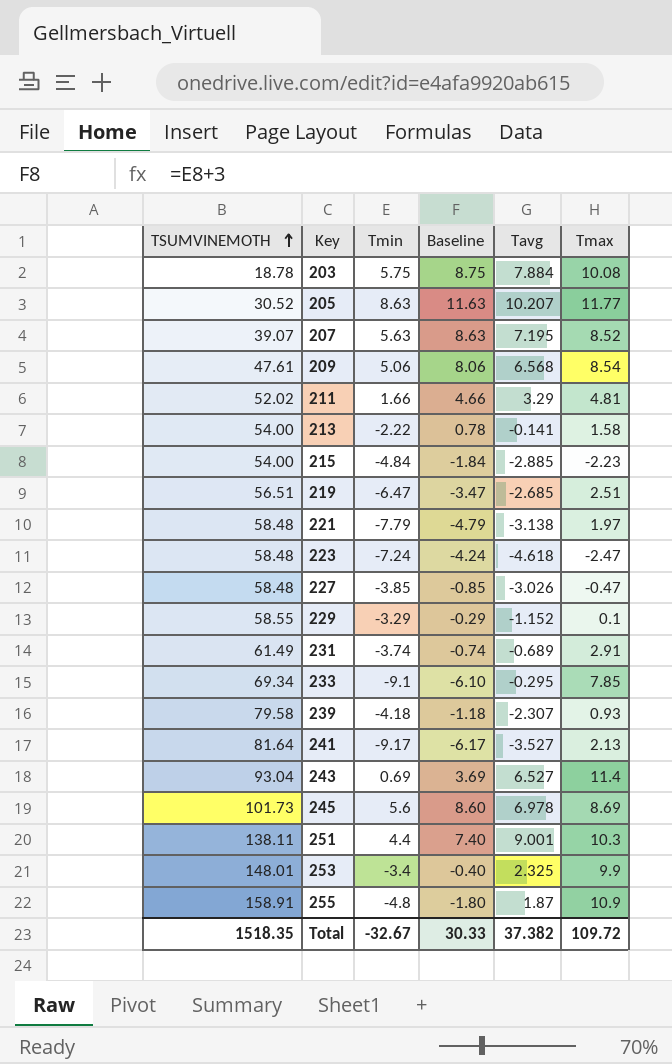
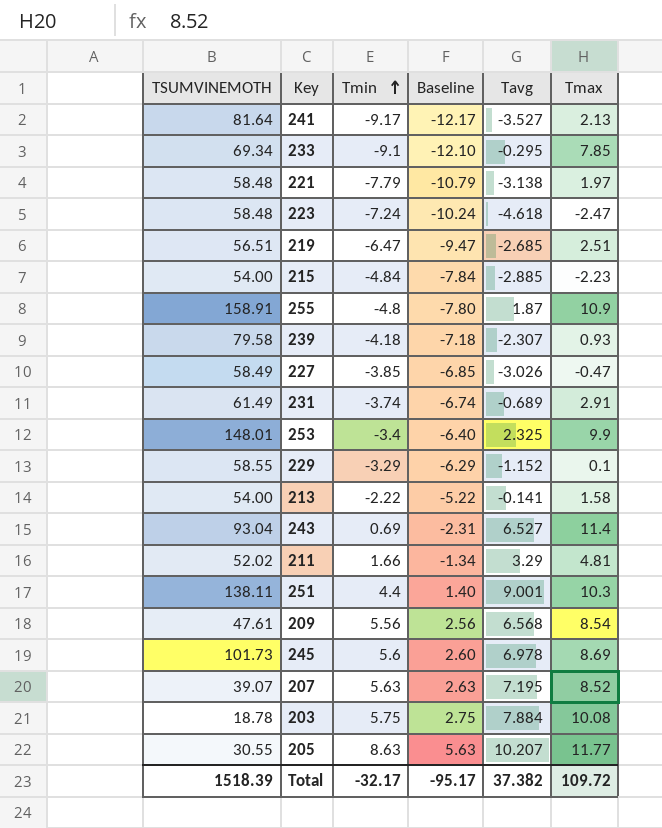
row order: TSUMVINEMOTH ascending -> Tmin ascending
column Baseline | formula: [Tmin] + 3 -> [Tmin] - 3
227 | TSUMVINEMOTH: 58.48 -> 58.49
209 | Tmin: 5.06 -> 5.56
205 | TSUMVINEMOTH: 30.52 -> 30.55
Total | TSUMVINEMOTH: 1518.35 -> 1518.39
Total | Tmin: -32.67 -> -32.17
Total | Baseline: 30.33 -> -95.17

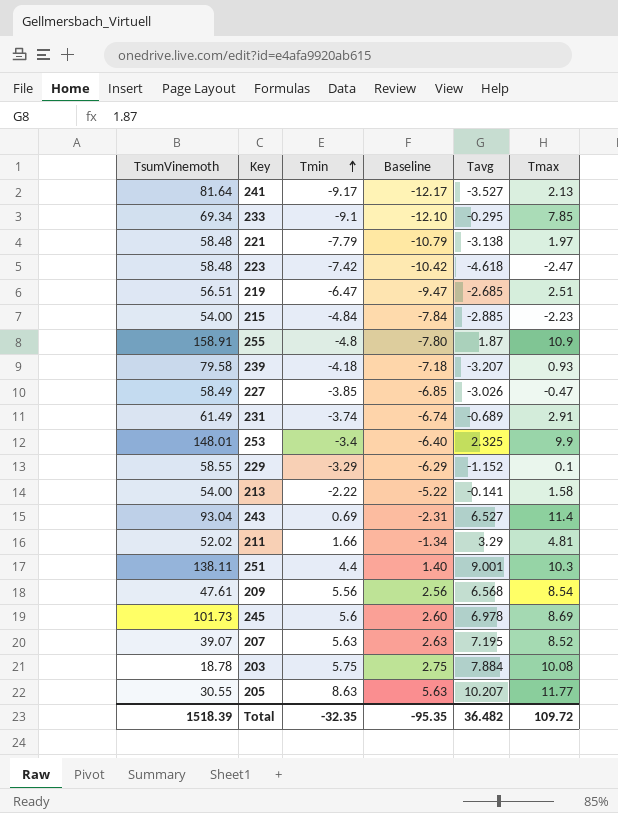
column name: TSUMVINEMOTH -> TsumVinemoth
223 | Tmin: -7.24 -> -7.42
223 | Baseline: -10.24 -> -10.42
239 | Tavg: -2.307 -> -3.207
Total | Tmin: -32.17 -> -32.35
Total | Baseline: -95.17 -> -95.35
Total | Tavg: 37.382 -> 36.482

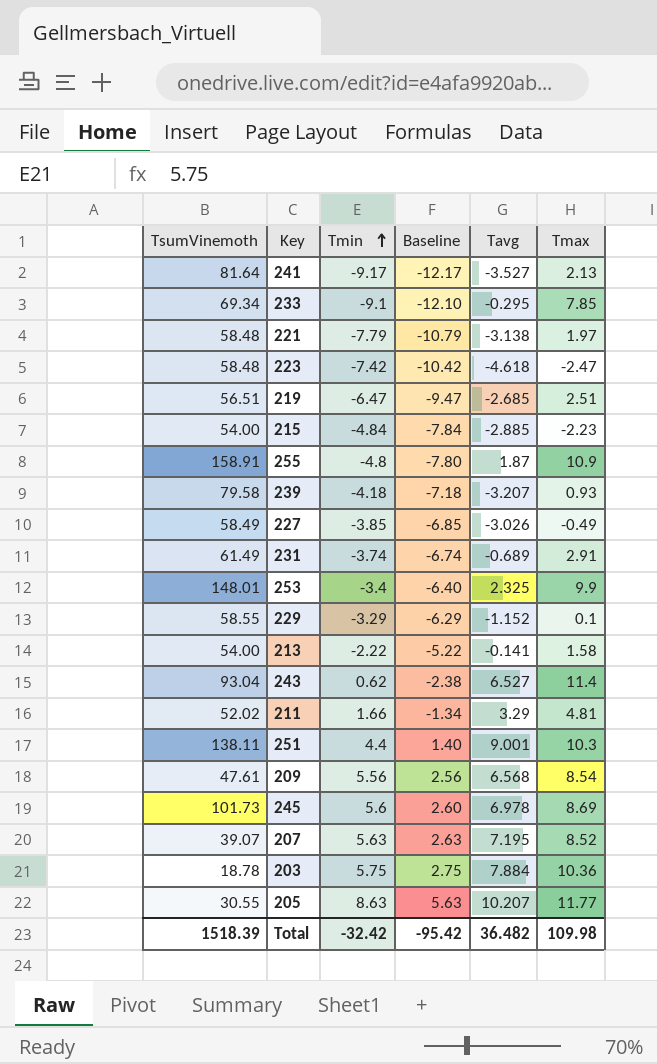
227 | Tmax: -0.47 -> -0.49
243 | Tmin: 0.69 -> 0.62
243 | Baseline: -2.31 -> -2.38
203 | Tmax: 10.08 -> 10.36
Total | Tmin: -32.35 -> -32.42
Total | Baseline: -95.35 -> -95.42
Total | Tmax: 109.72 -> 109.98

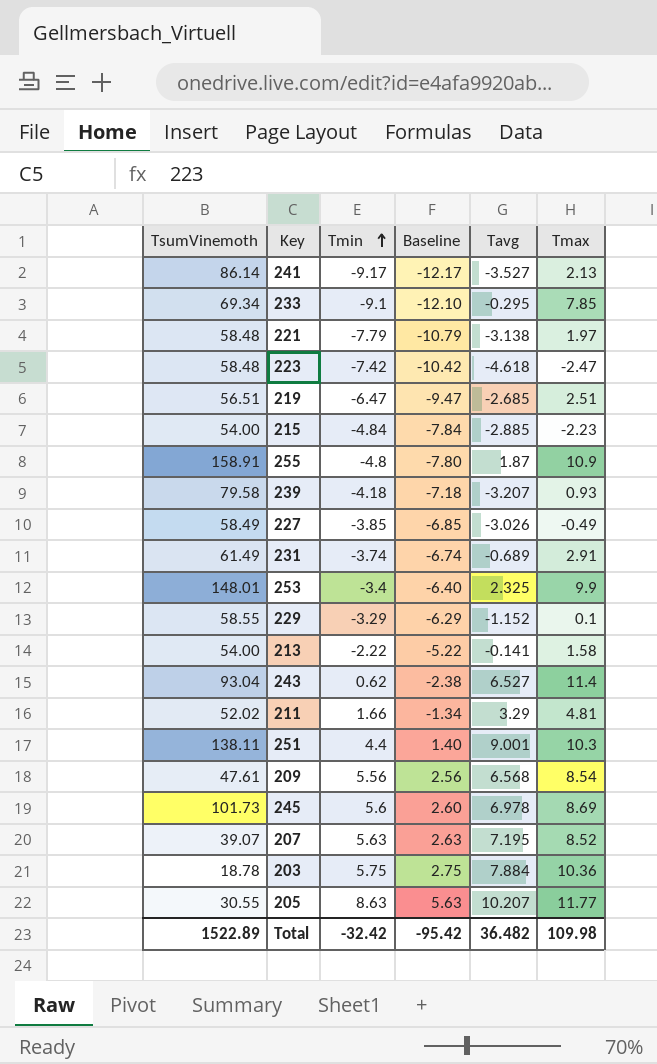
241 | TsumVinemoth: 81.64 -> 86.14
Total | TsumVinemoth: 1518.39 -> 1522.89

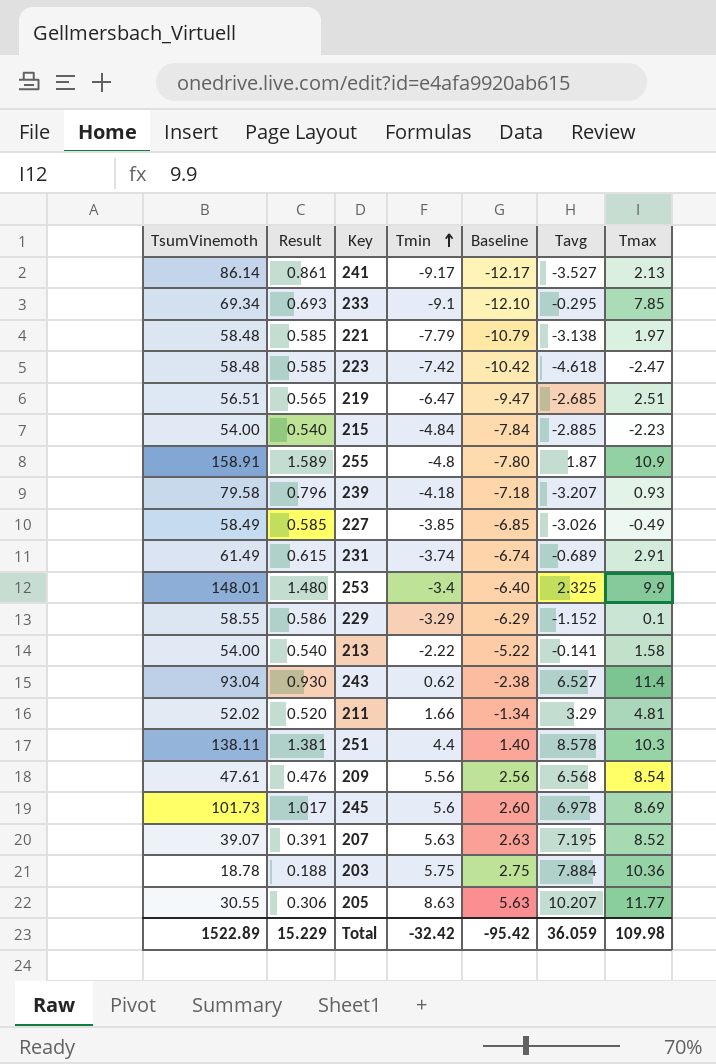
column Result | formula: none -> [TsumVinemoth] * 0.01
251 | Tavg: 9.001 -> 8.578
Total | Tavg: 36.482 -> 36.059

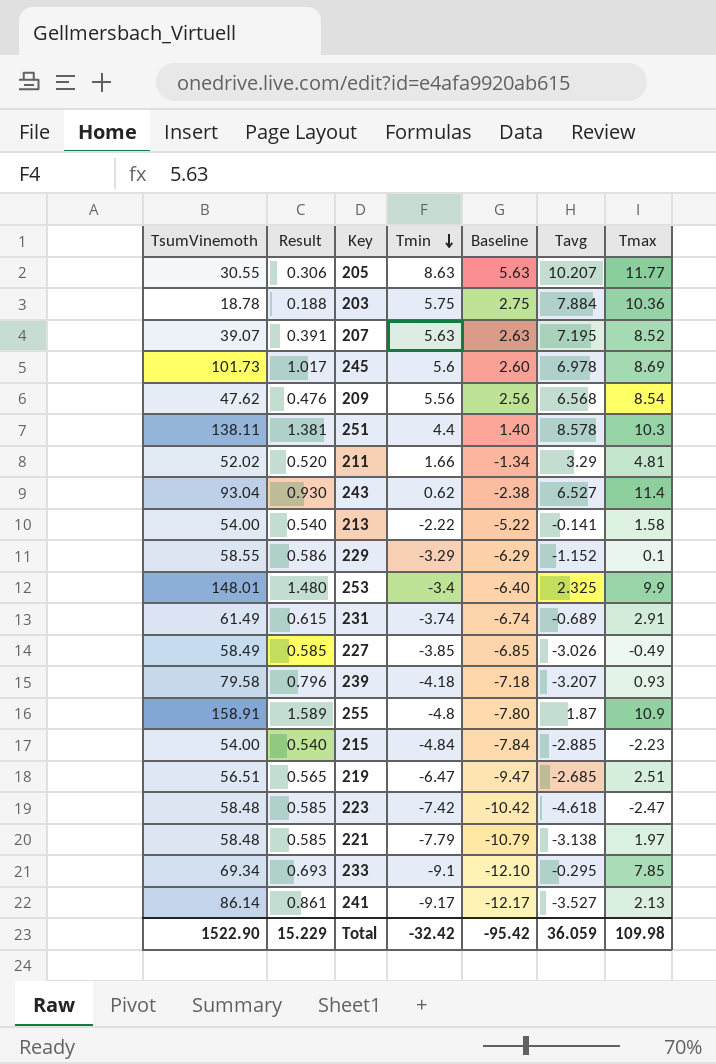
row order: Tmin ascending -> Tmin descending
209 | TsumVinemoth: 47.61 -> 47.62
Total | TsumVinemoth: 1522.89 -> 1522.90

